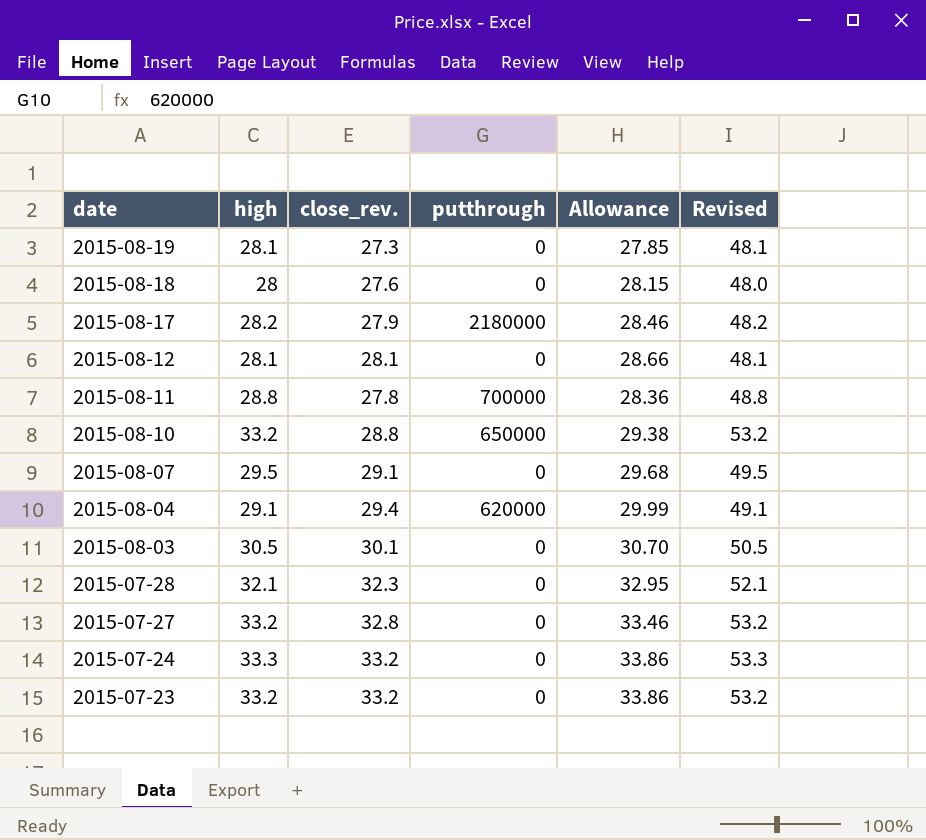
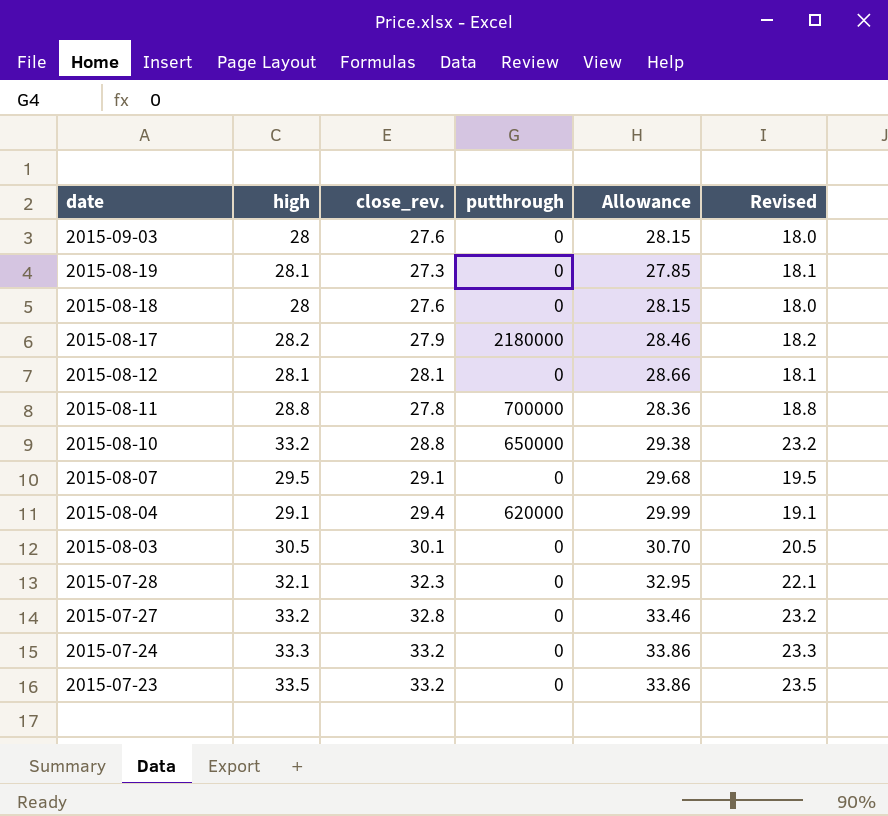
column Revised | formula: [high] + 20 -> [high] - 10
row 2015-09-03: none -> 28 | 27.6 | 0 | 28.15 | 18.0
2015-07-23 | high: 33.2 -> 33.5

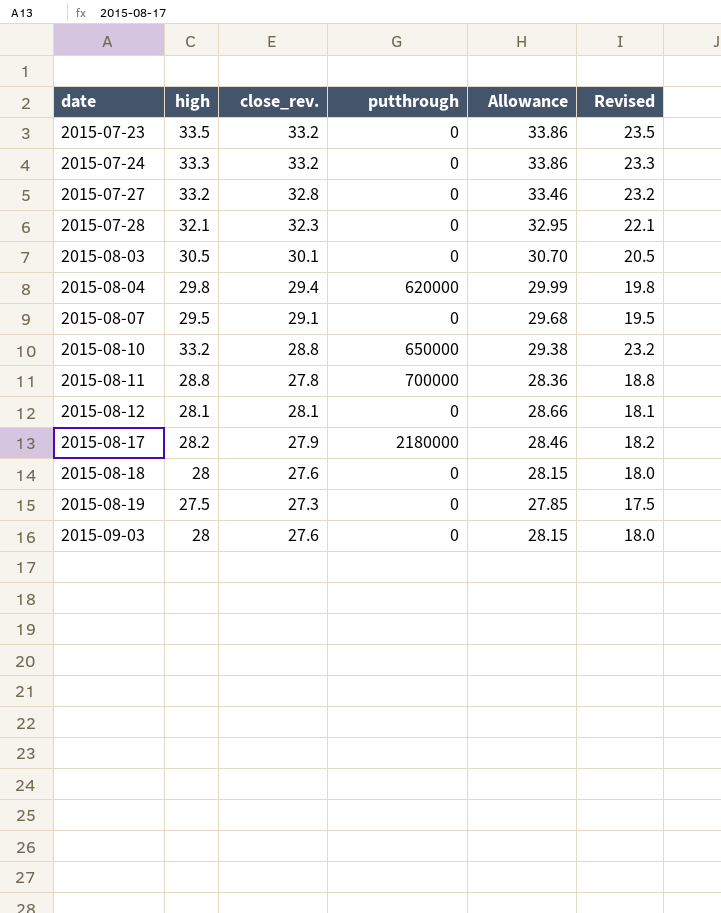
row order: date descending -> date ascending
2015-08-04 | high: 29.1 -> 29.8
2015-08-04 | Revised: 19.1 -> 19.8
2015-08-19 | high: 28.1 -> 27.5
2015-08-19 | Revised: 18.1 -> 17.5

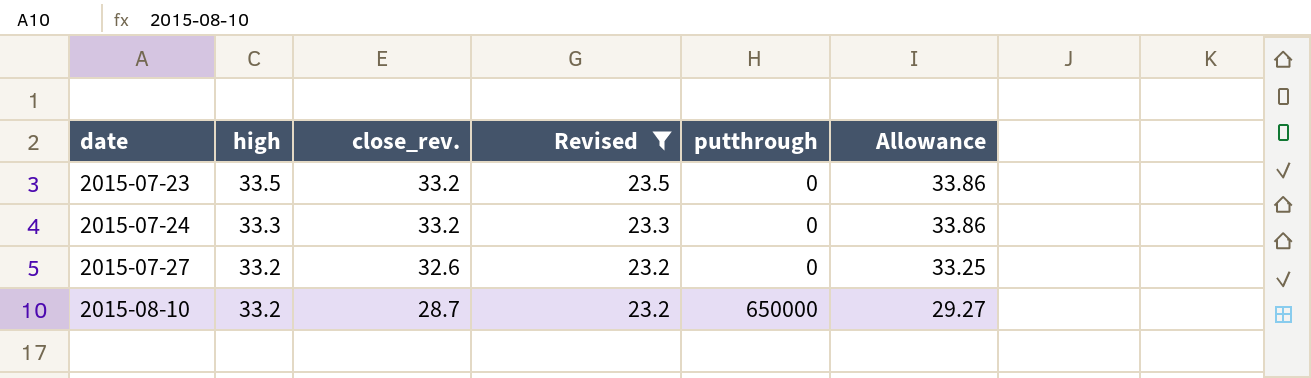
filter: none -> Revised >= 23.2
column Revised | position: 6 -> 4
2015-07-27 | close_rev.: 32.8 -> 32.6
2015-07-27 | Allowance: 33.46 -> 33.25
2015-08-10 | close_rev.: 28.8 -> 28.7
2015-08-10 | Allowance: 29.38 -> 29.27

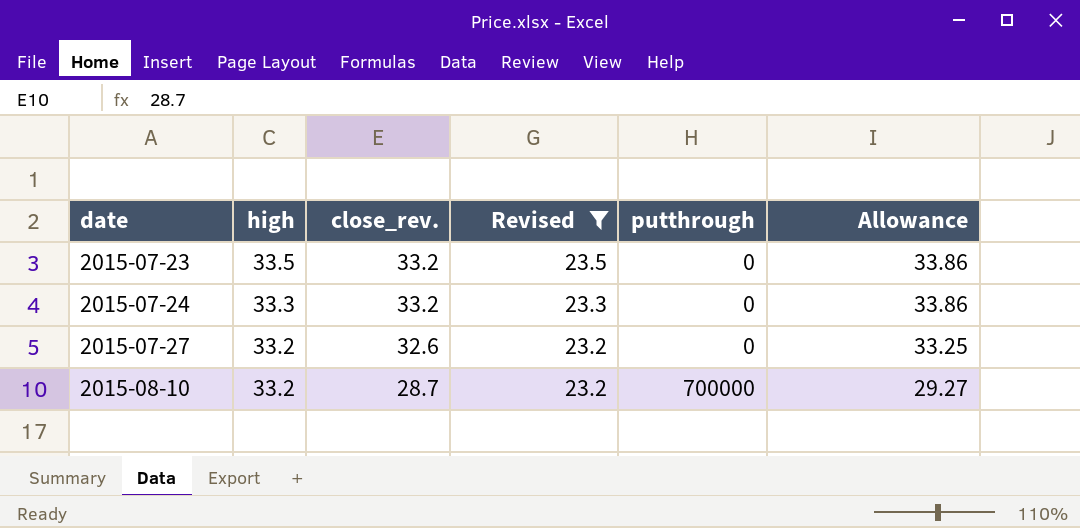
2015-08-10 | putthrough: 650000 -> 700000

